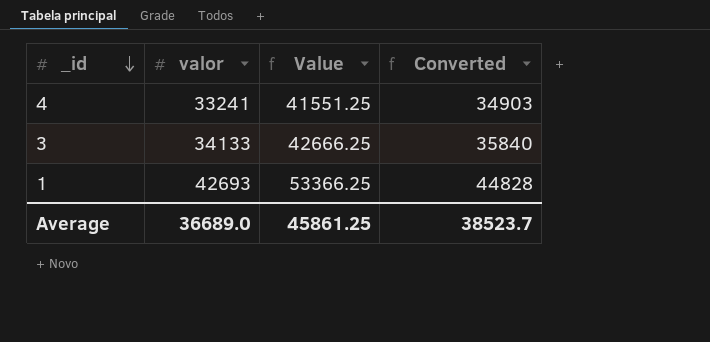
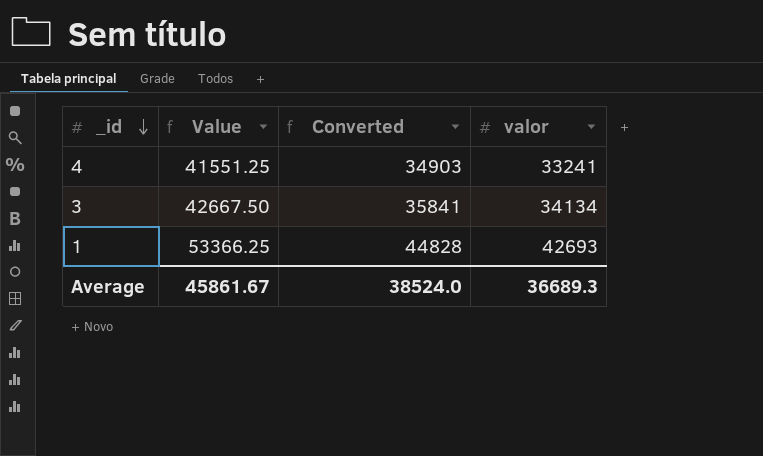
column valor | position: 2 -> 4
3 | Value: 42666.25 -> 42667.50
3 | Converted: 35840 -> 35841
3 | valor: 34133 -> 34134
Average | Value: 45861.25 -> 45861.67
Average | Converted: 38523.7 -> 38524.0
Average | valor: 36689.0 -> 36689.3

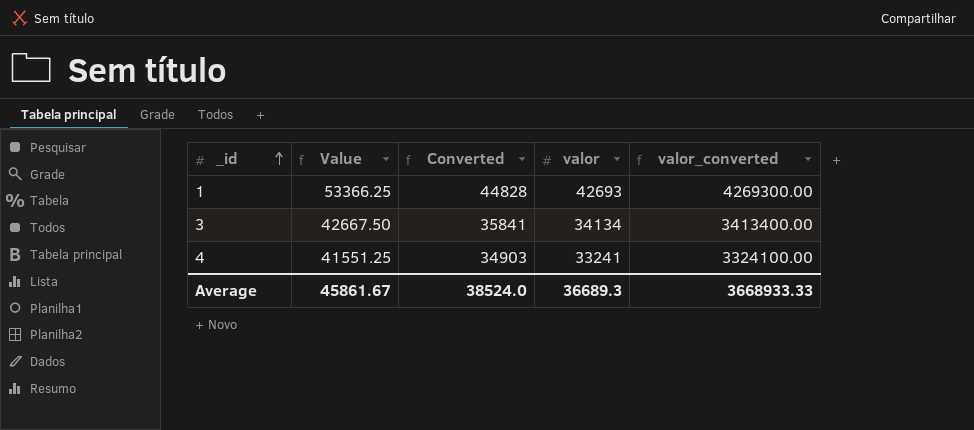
row order: _id descending -> _id ascending
column valor_converted | formula: none -> [valor] * 100

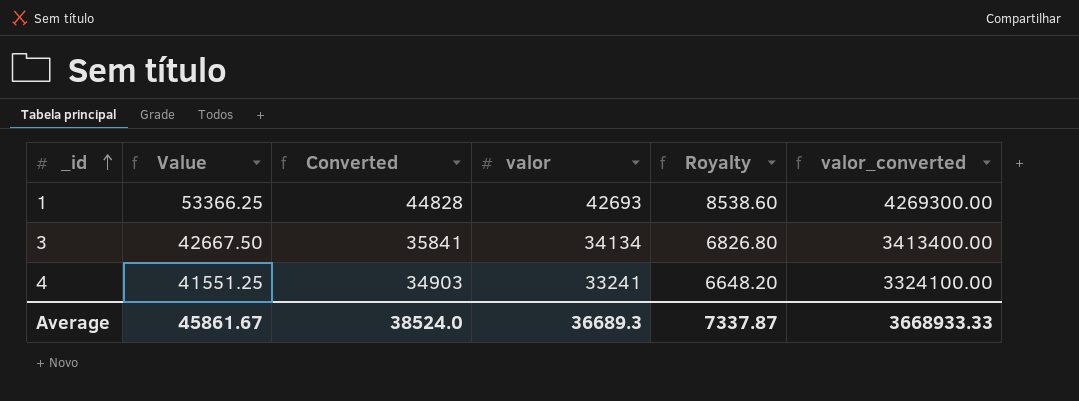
column Royalty | formula: none -> [valor] * 0.2

